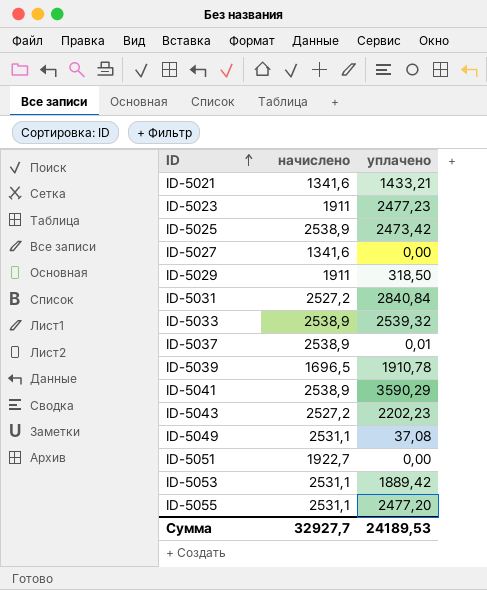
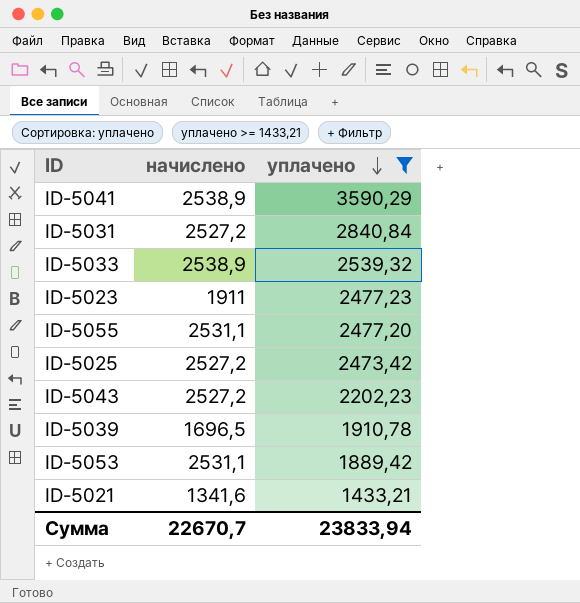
filter: none -> уплачено >= 1433,21
row order: ID ascending -> уплачено descending
ID-5025 | начислено: 2538,9 -> 2527,2
Сумма | начислено: 32927,7 -> 22670,7
Сумма | уплачено: 24189,53 -> 23833,94

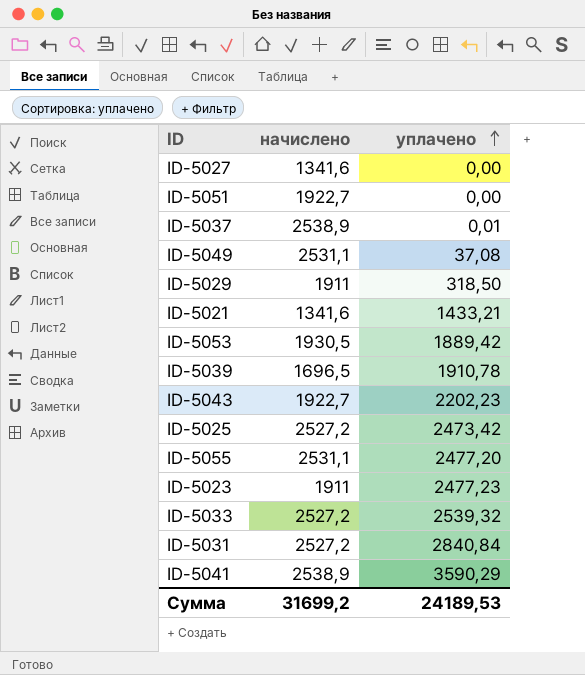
filter: уплачено >= 1433,21 -> none
row order: уплачено descending -> уплачено ascending
ID-5053 | начислено: 2531,1 -> 1930,5
ID-5043 | начислено: 2527,2 -> 1922,7
ID-5033 | начислено: 2538,9 -> 2527,2
Сумма | начислено: 22670,7 -> 31699,2
Сумма | уплачено: 23833,94 -> 24189,53

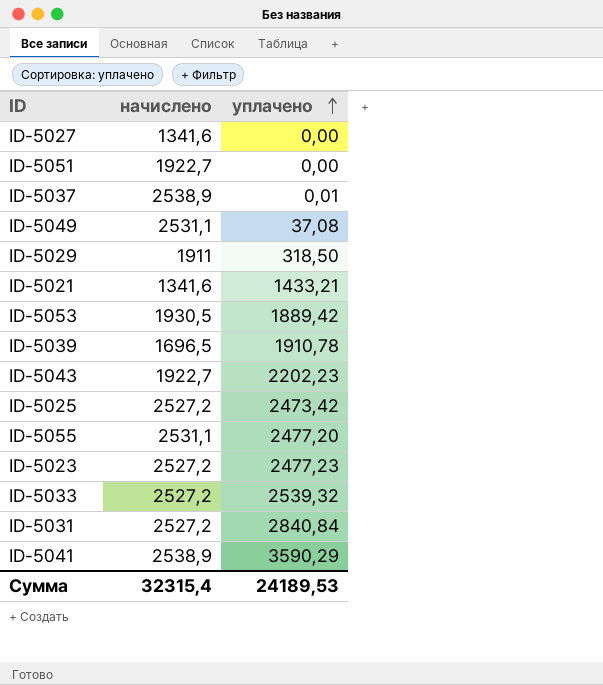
ID-5023 | начислено: 1911 -> 2527,2
Сумма | начислено: 31699,2 -> 32315,4

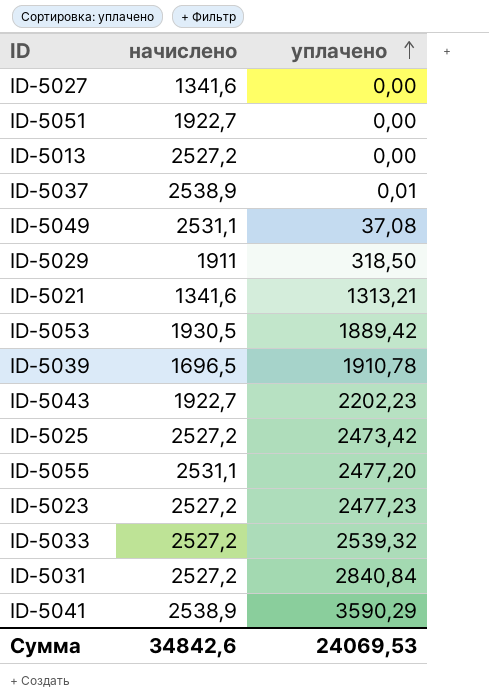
row ID-5013: none -> 2527,2 | 0,00
ID-5021 | уплачено: 1433,21 -> 1313,21
Сумма | начислено: 32315,4 -> 34842,6
Сумма | уплачено: 24189,53 -> 24069,53

